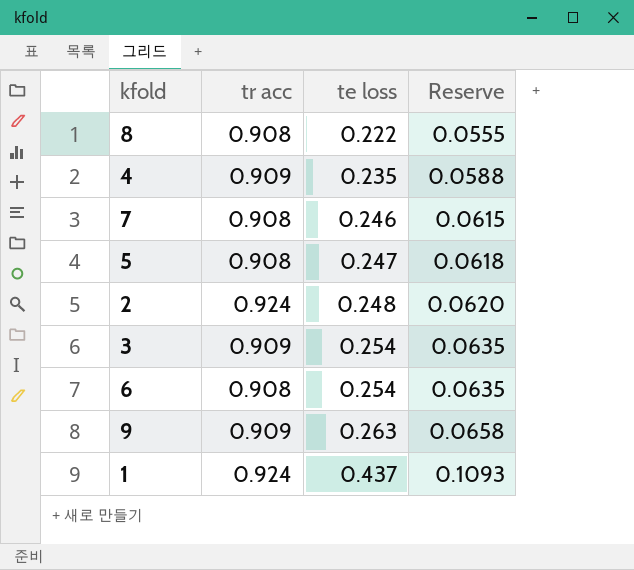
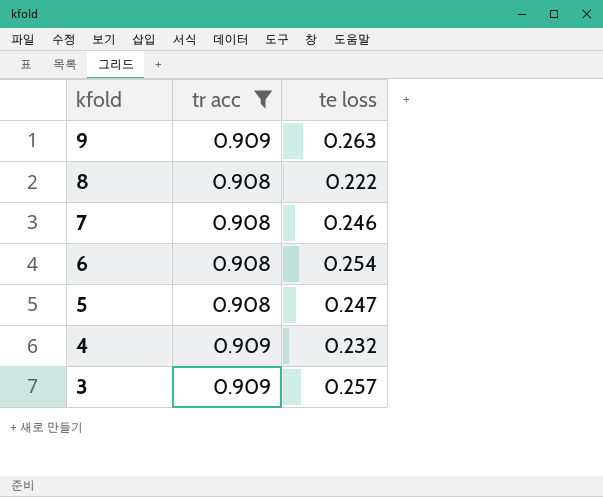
filter: none -> tr acc != 0.924
row order: te loss ascending -> kfold descending
column Reserve | formula: [te loss] * 0.25 -> none
4 | te loss: 0.235 -> 0.232
3 | te loss: 0.254 -> 0.257

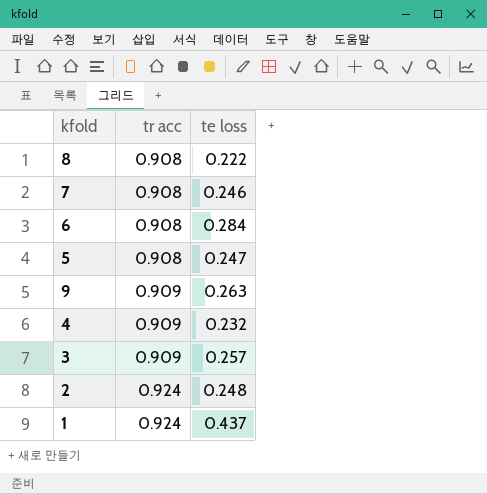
filter: tr acc != 0.924 -> none
row order: kfold descending -> tr acc ascending
6 | te loss: 0.254 -> 0.284

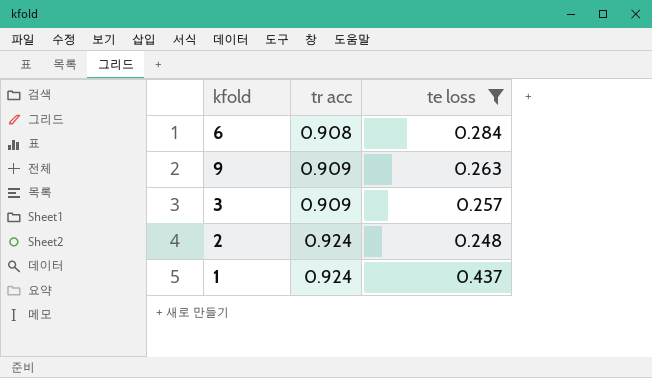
filter: none -> te loss >= 0.248

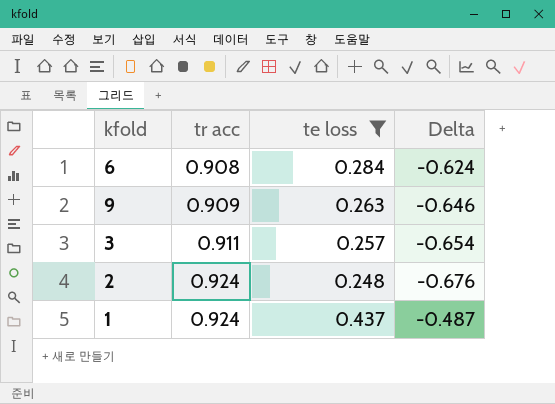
column Delta | formula: none -> [te loss] - [tr acc]
3 | tr acc: 0.909 -> 0.911

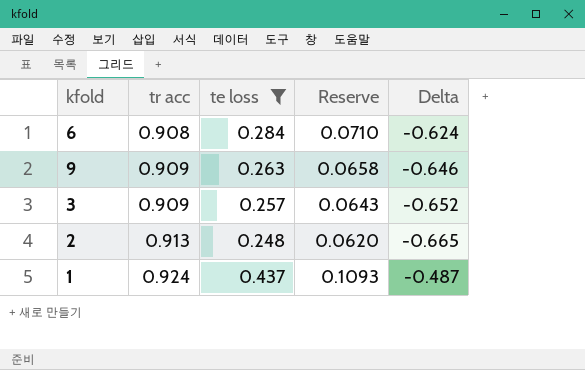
column Reserve | formula: none -> [te loss] * 0.25
3 | tr acc: 0.911 -> 0.909
3 | Delta: -0.654 -> -0.652
2 | tr acc: 0.924 -> 0.913
2 | Delta: -0.676 -> -0.665

